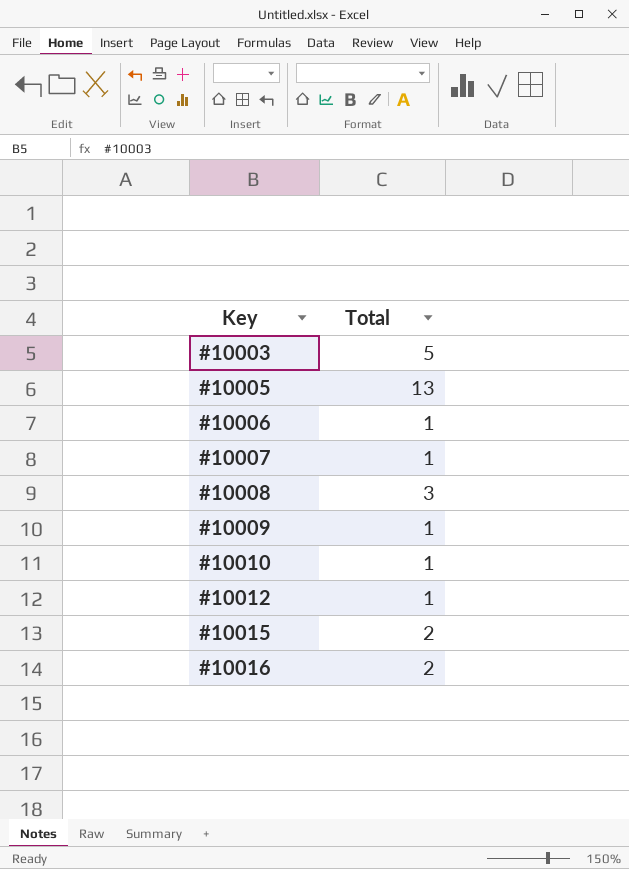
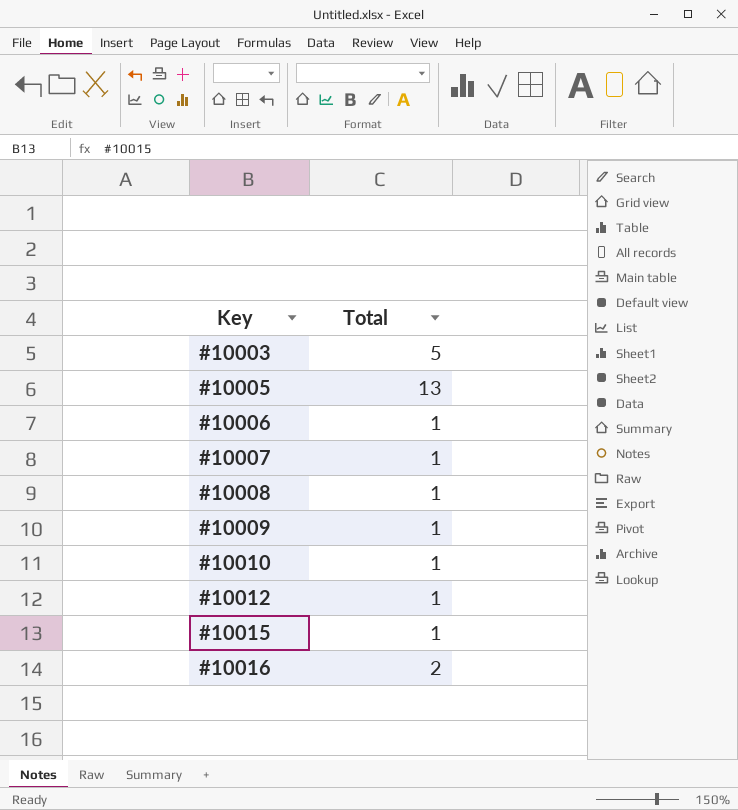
#10008 | Total: 3 -> 1
#10015 | Total: 2 -> 1

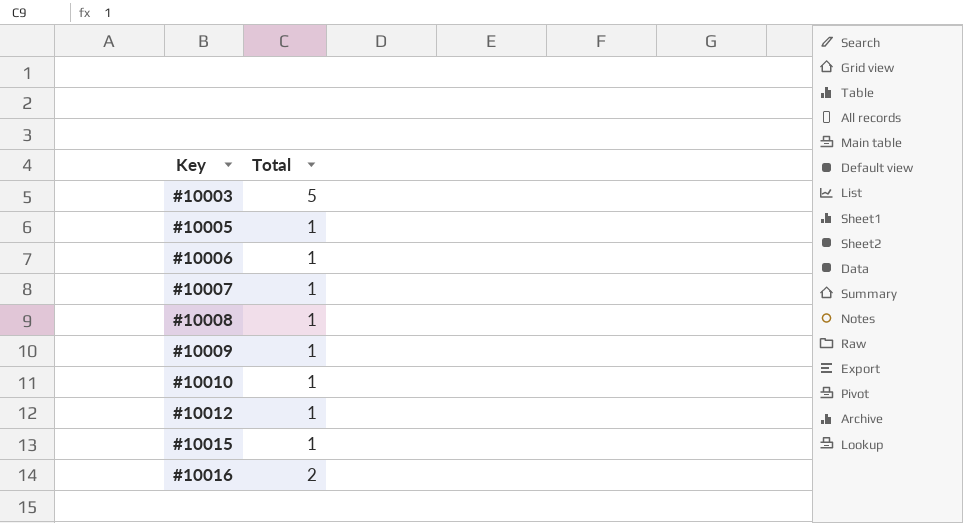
#10005 | Total: 13 -> 1

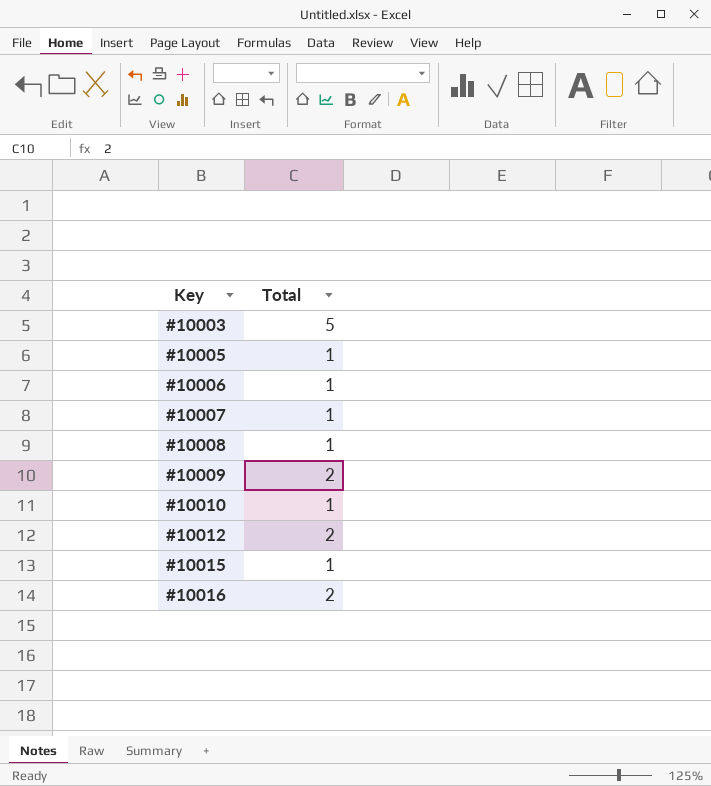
#10009 | Total: 1 -> 2
#10012 | Total: 1 -> 2

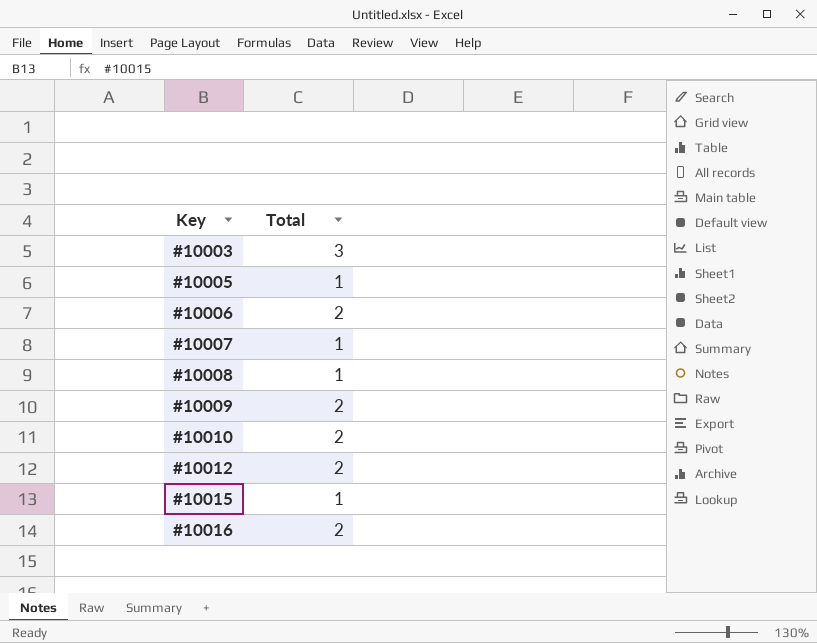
#10003 | Total: 5 -> 3
#10006 | Total: 1 -> 2
#10010 | Total: 1 -> 2

